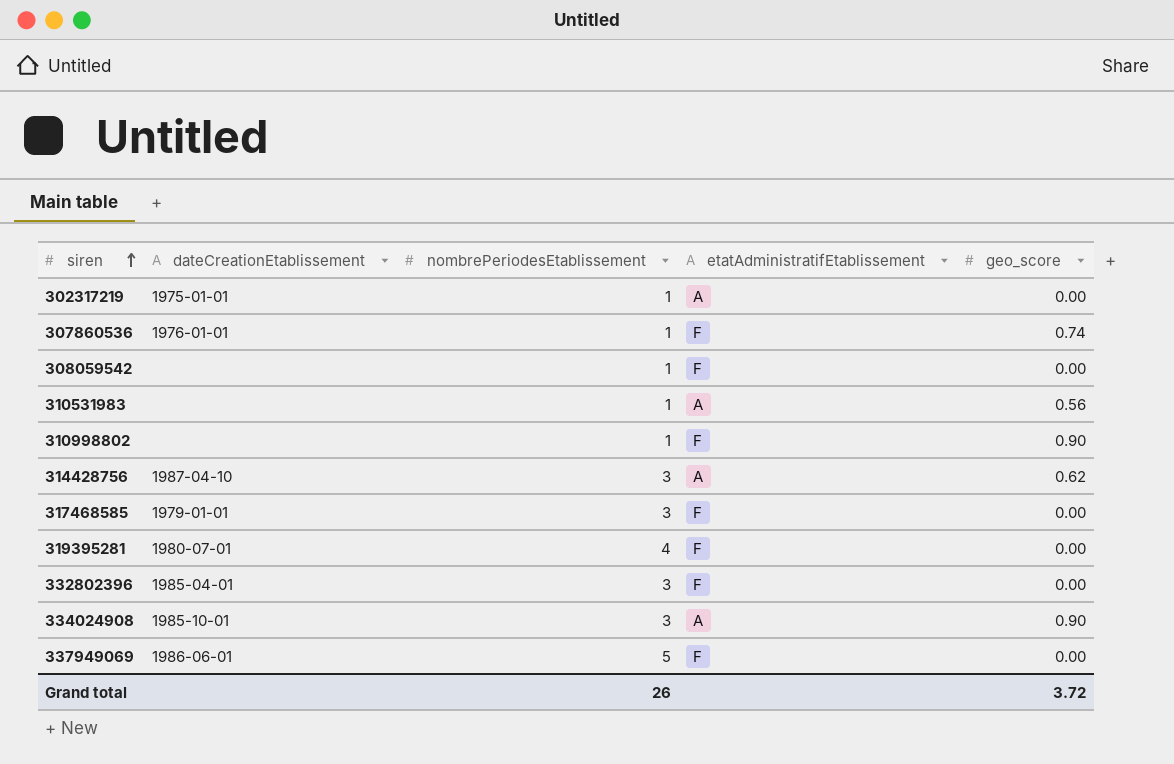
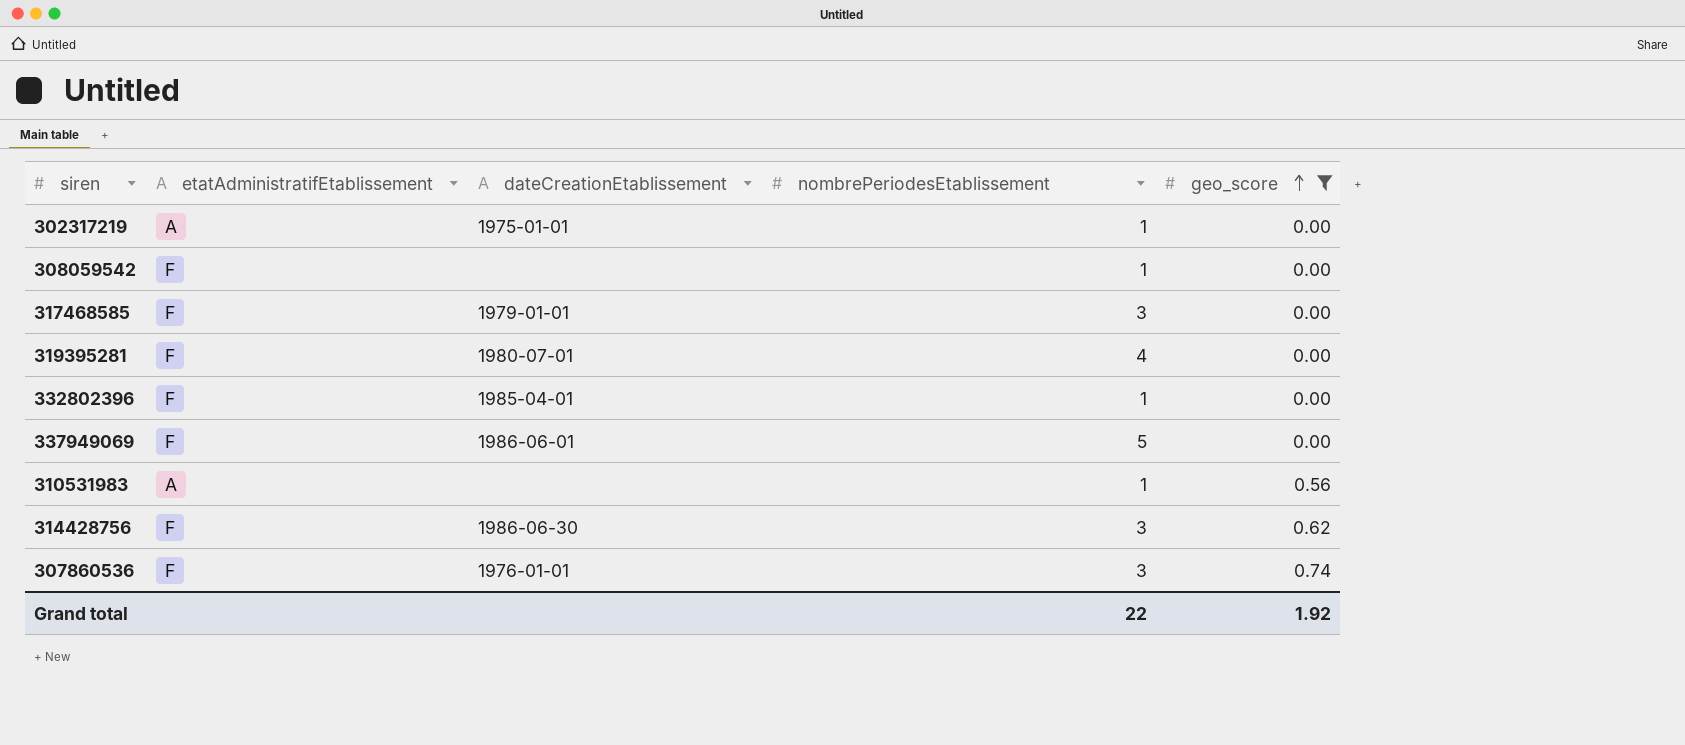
filter: none -> geo_score != 0.90
row order: siren ascending -> geo_score ascending
column etatAdministratifEtablissement | position: 4 -> 2
332802396 | nombrePeriodesEtablissement: 3 -> 1
314428756 | etatAdministratifEtablissement: A -> F
314428756 | dateCreationEtablissement: 1987-04-10 -> 1986-06-30
307860536 | nombrePeriodesEtablissement: 1 -> 3
Grand total | nombrePeriodesEtablissement: 26 -> 22
Grand total | geo_score: 3.72 -> 1.92

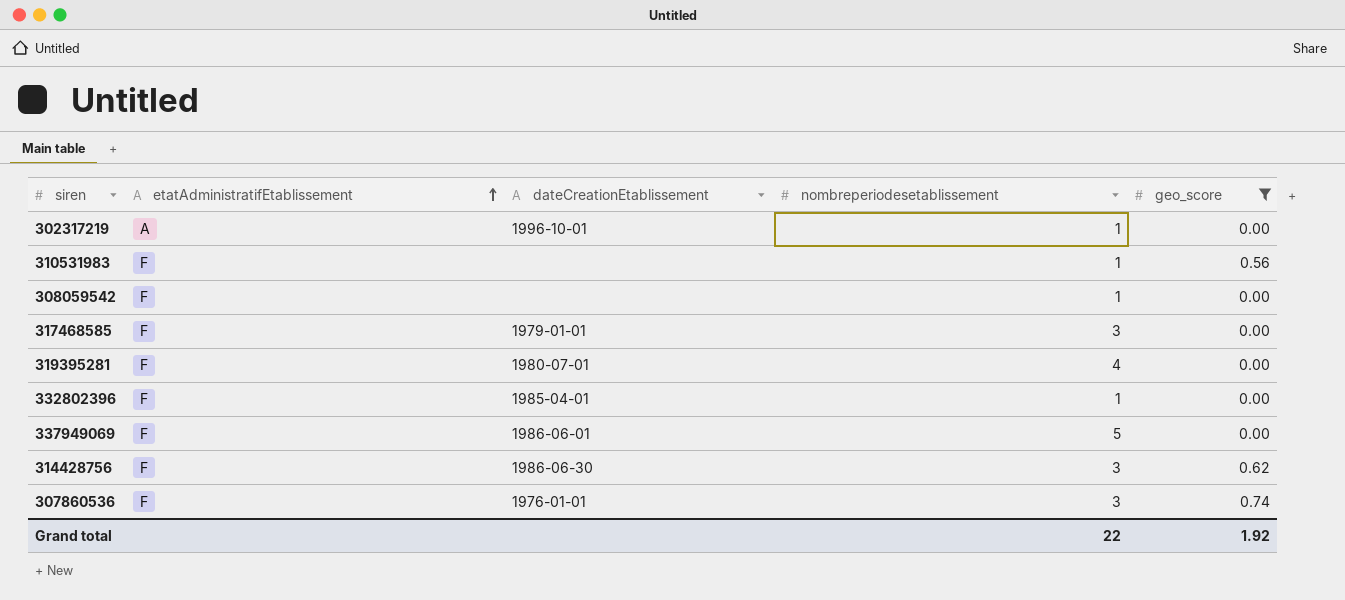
row order: geo_score ascending -> etatAdministratifEtablissement ascending
column name: nombrePeriodesEtablissement -> nombreperiodesetablissement
302317219 | dateCreationEtablissement: 1975-01-01 -> 1996-10-01
310531983 | etatAdministratifEtablissement: A -> F

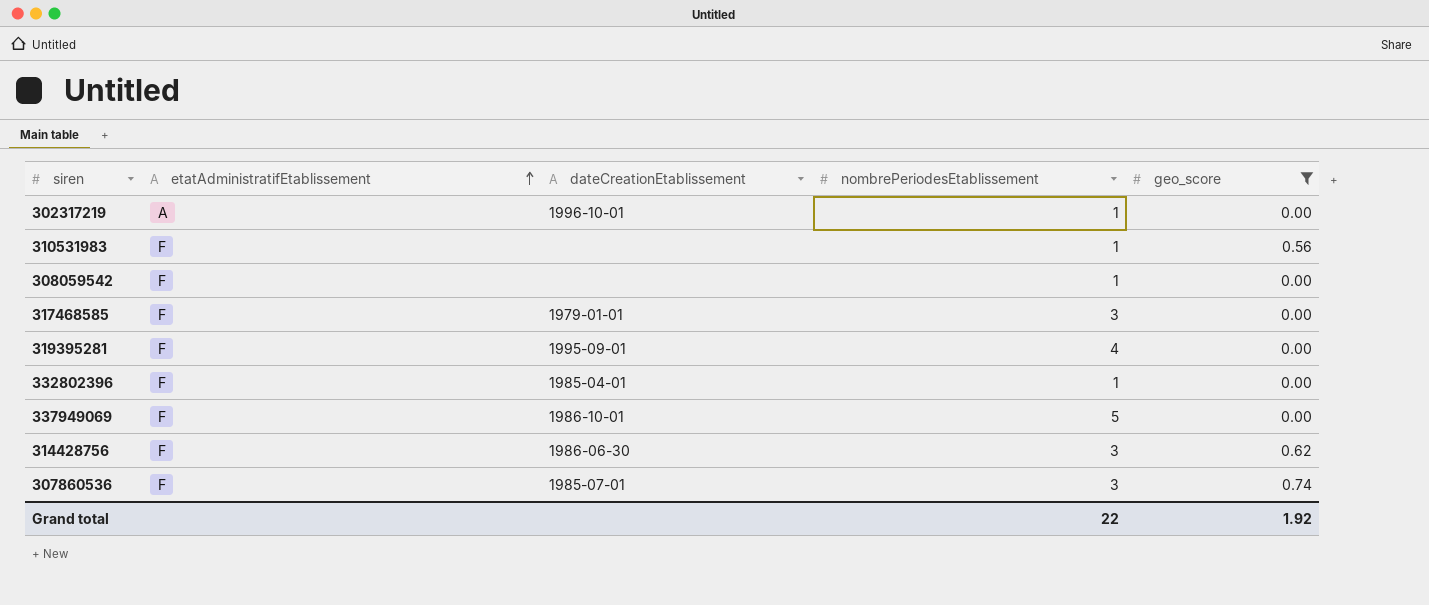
column name: nombreperiodesetablissement -> nombrePeriodesEtablissement
319395281 | dateCreationEtablissement: 1980-07-01 -> 1995-09-01
337949069 | dateCreationEtablissement: 1986-06-01 -> 1986-10-01
307860536 | dateCreationEtablissement: 1976-01-01 -> 1985-07-01

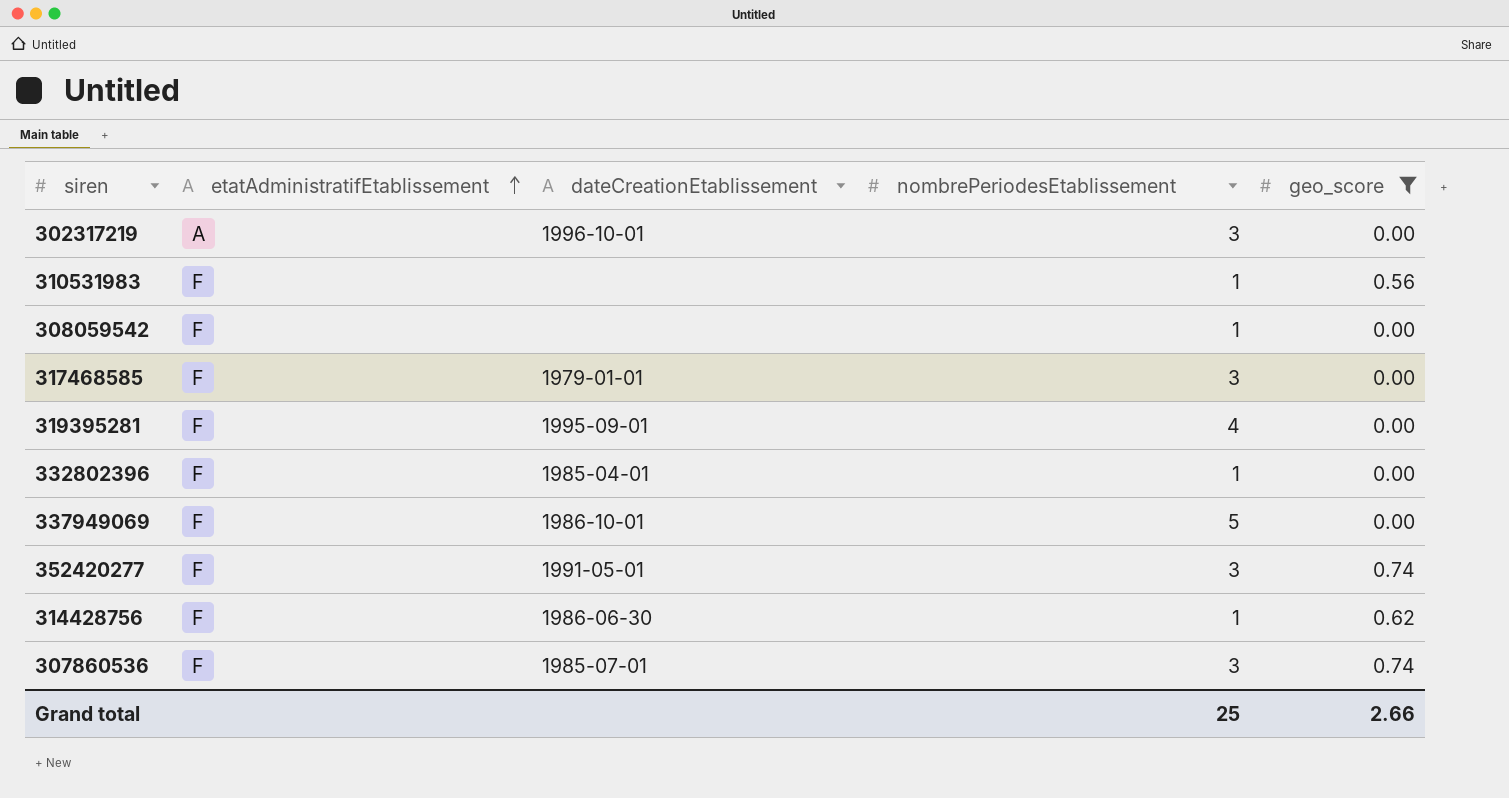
302317219 | nombrePeriodesEtablissement: 1 -> 3
row 352420277: none -> F | 1991-05-01 | 3 | 0.74
314428756 | nombrePeriodesEtablissement: 3 -> 1
Grand total | nombrePeriodesEtablissement: 22 -> 25
Grand total | geo_score: 1.92 -> 2.66

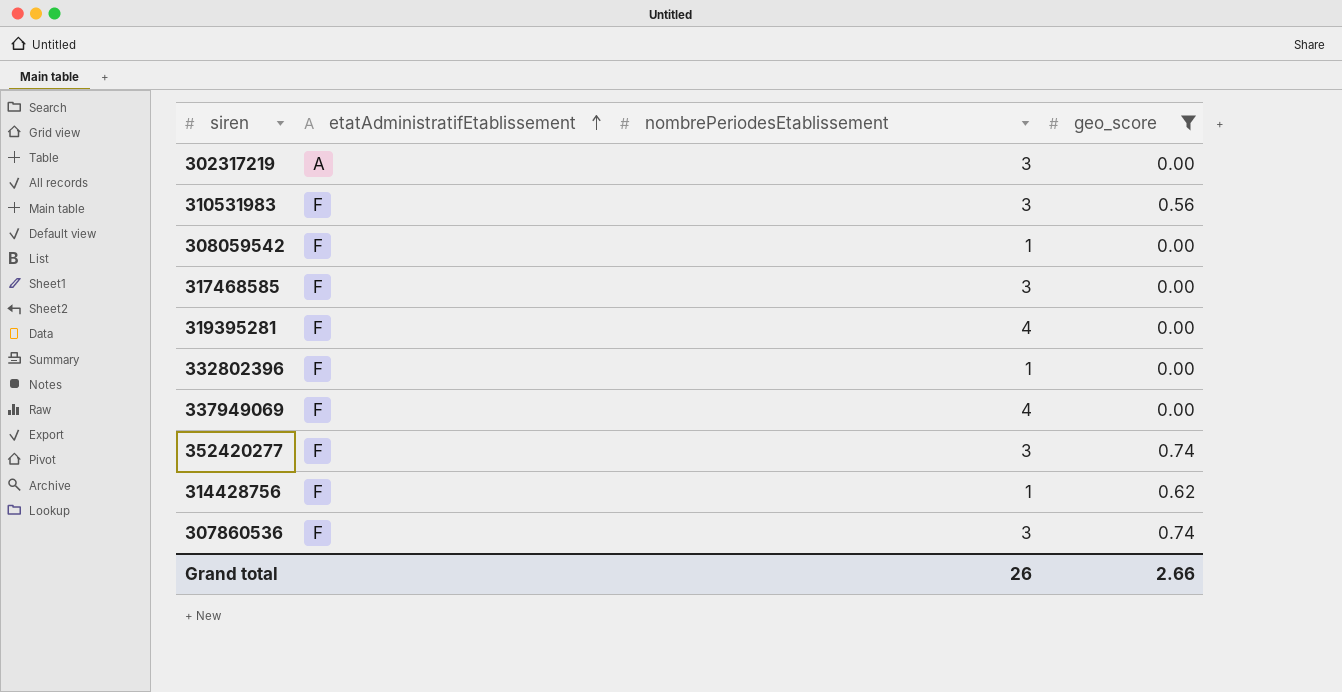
column dateCreationEtablissement | position: 3 -> none
310531983 | nombrePeriodesEtablissement: 1 -> 3
337949069 | nombrePeriodesEtablissement: 5 -> 4
Grand total | nombrePeriodesEtablissement: 25 -> 26

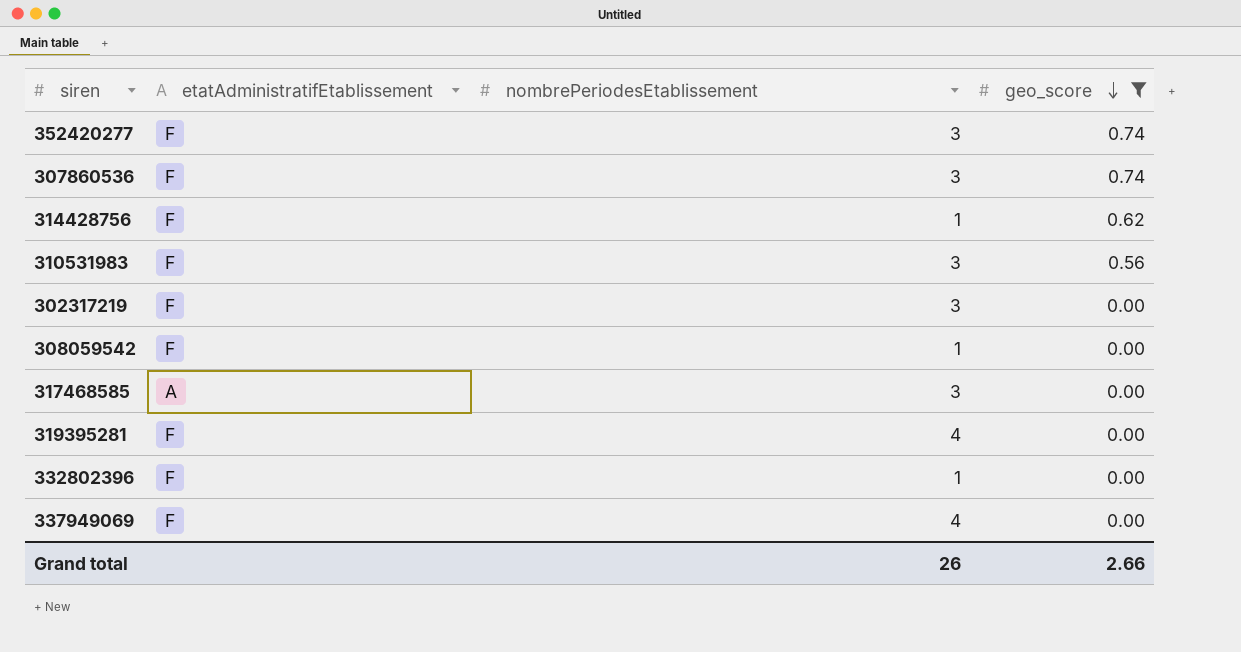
row order: etatAdministratifEtablissement ascending -> geo_score descending
302317219 | etatAdministratifEtablissement: A -> F
317468585 | etatAdministratifEtablissement: F -> A

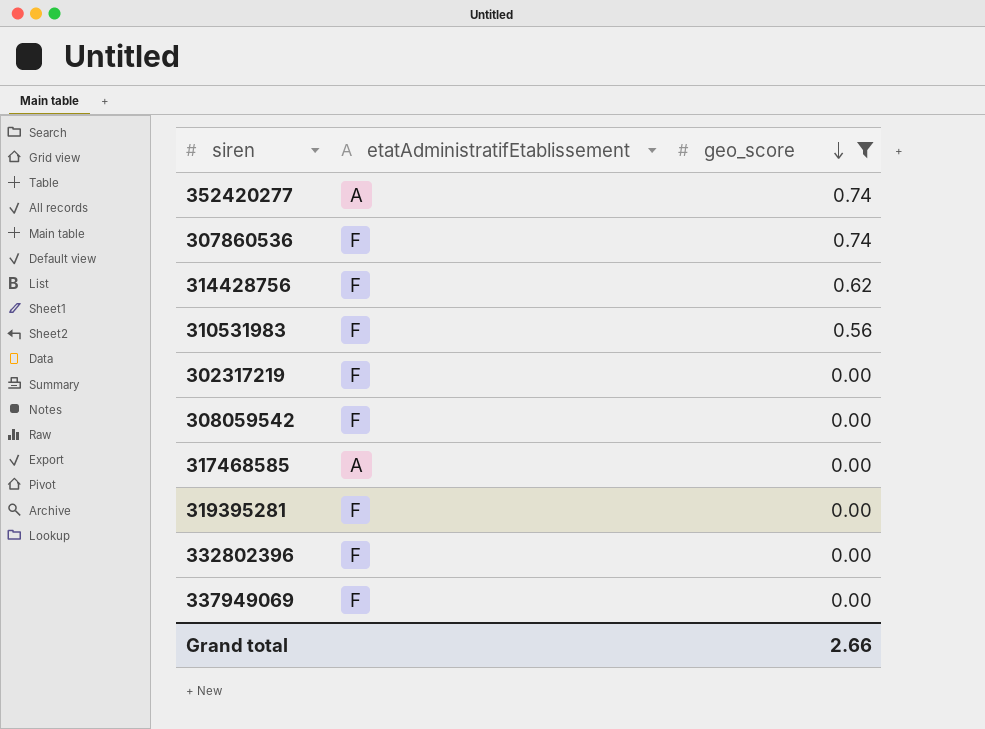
column nombrePeriodesEtablissement | position: 3 -> none
352420277 | etatAdministratifEtablissement: F -> A

